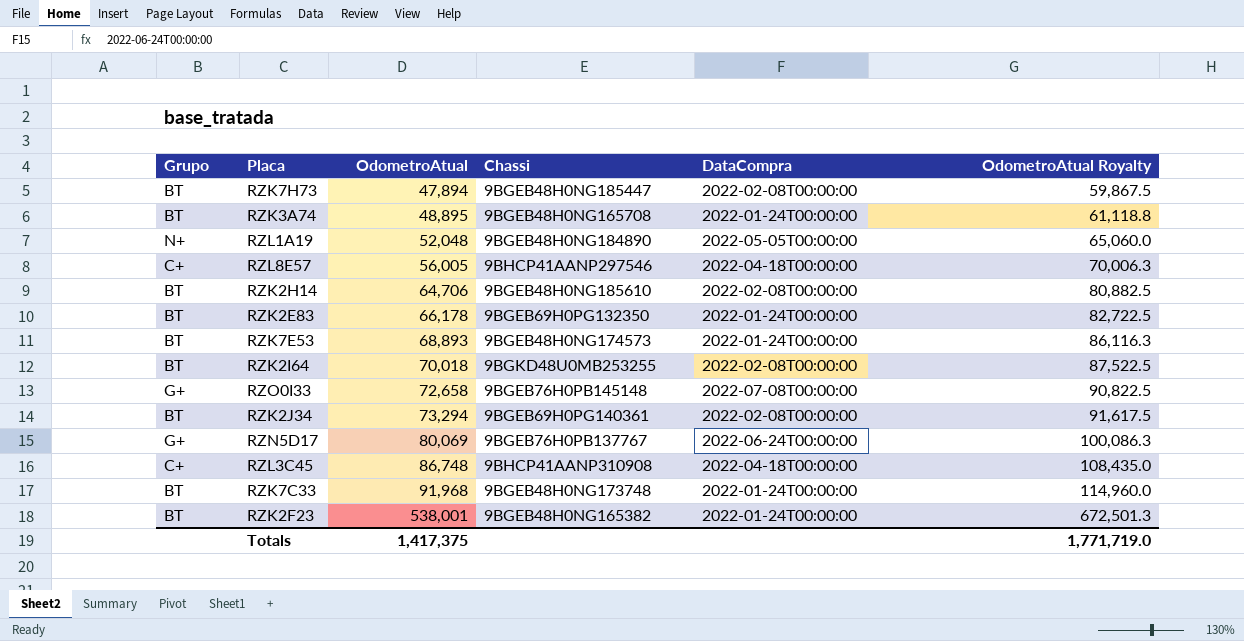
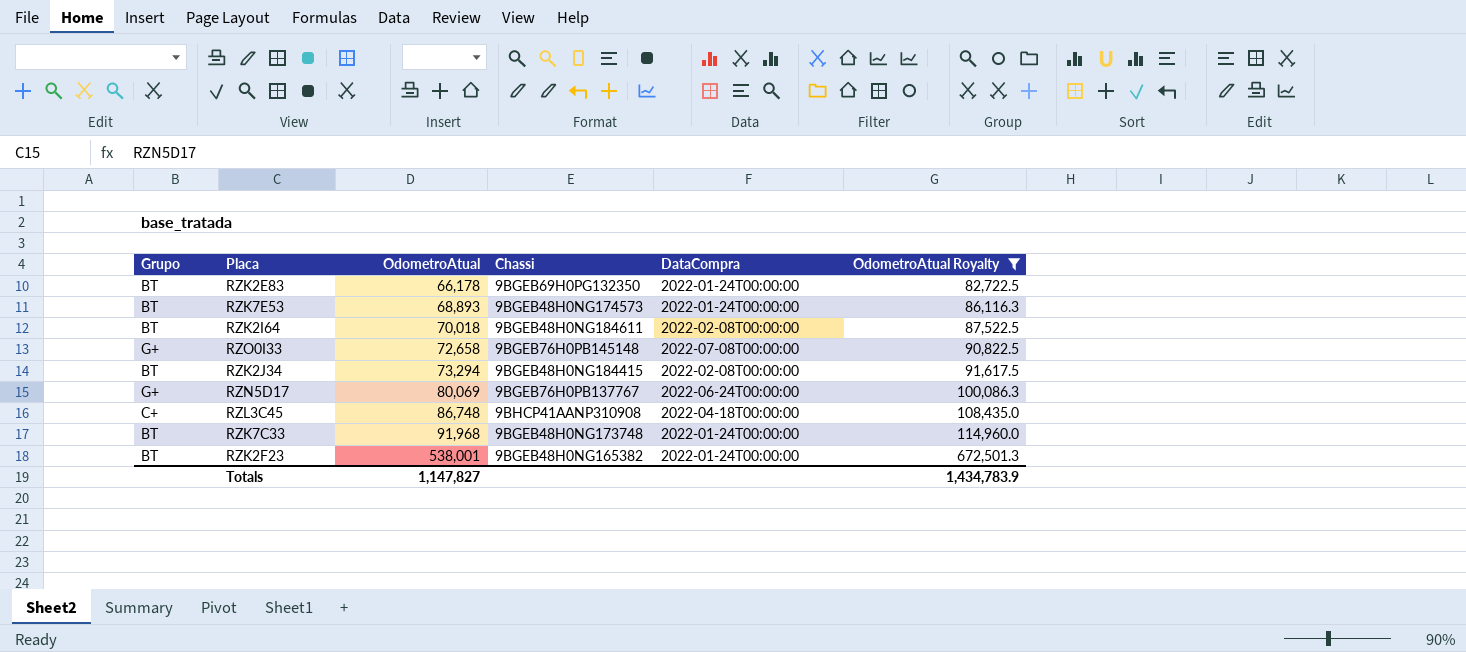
filter: none -> OdometroAtual Royalty >= 82,722.5
RZK2I64 | Chassi: 9BGKD48U0MB253255 -> 9BGEB48H0NG184611
RZK2J34 | Chassi: 9BGEB69H0PG140361 -> 9BGEB48H0NG184415
Totals | OdometroAtual: 1,417,375 -> 1,147,827
Totals | OdometroAtual Royalty: 1,771,719.0 -> 1,434,783.9

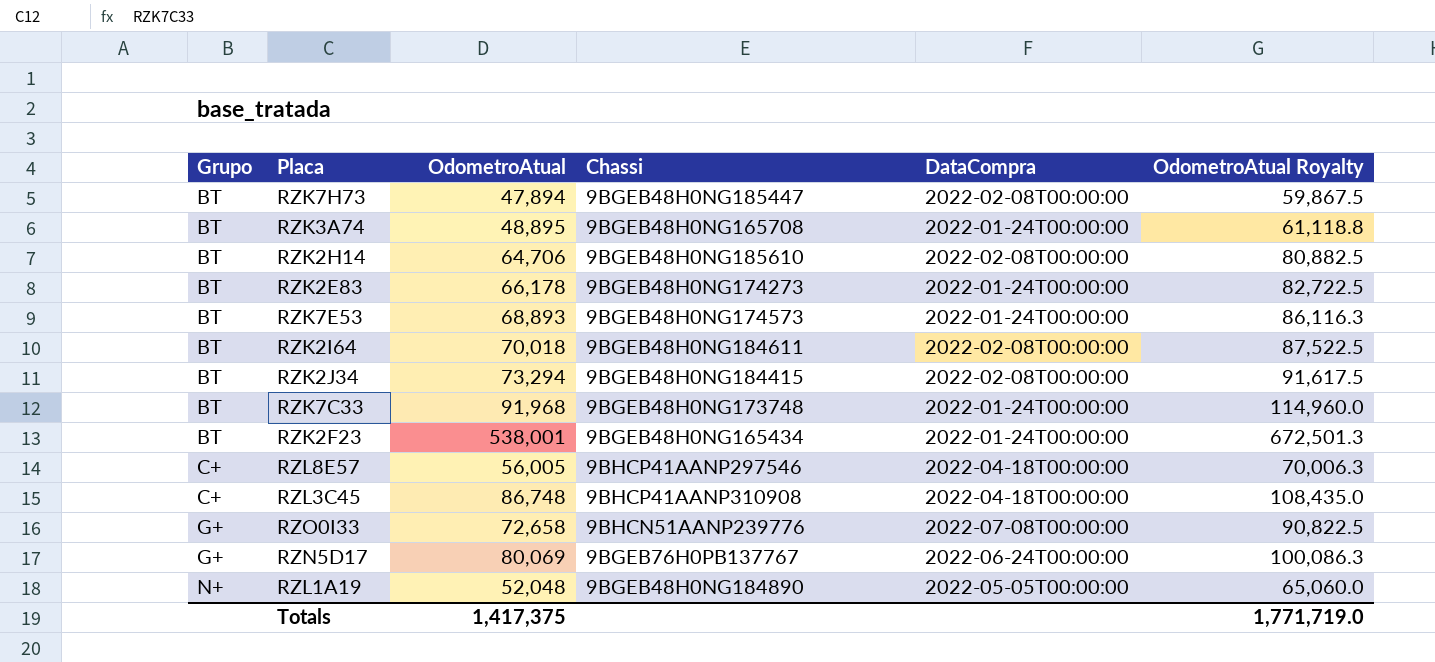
filter: OdometroAtual Royalty >= 82,722.5 -> none
row order: OdometroAtual ascending -> Grupo ascending
RZK2E83 | Chassi: 9BGEB69H0PG132350 -> 9BGEB48H0NG174273
RZK2F23 | Chassi: 9BGEB48H0NG165382 -> 9BGEB48H0NG165434
RZO0I33 | Chassi: 9BGEB76H0PB145148 -> 9BHCN51AANP239776
Totals | OdometroAtual: 1,147,827 -> 1,417,375
Totals | OdometroAtual Royalty: 1,434,783.9 -> 1,771,719.0

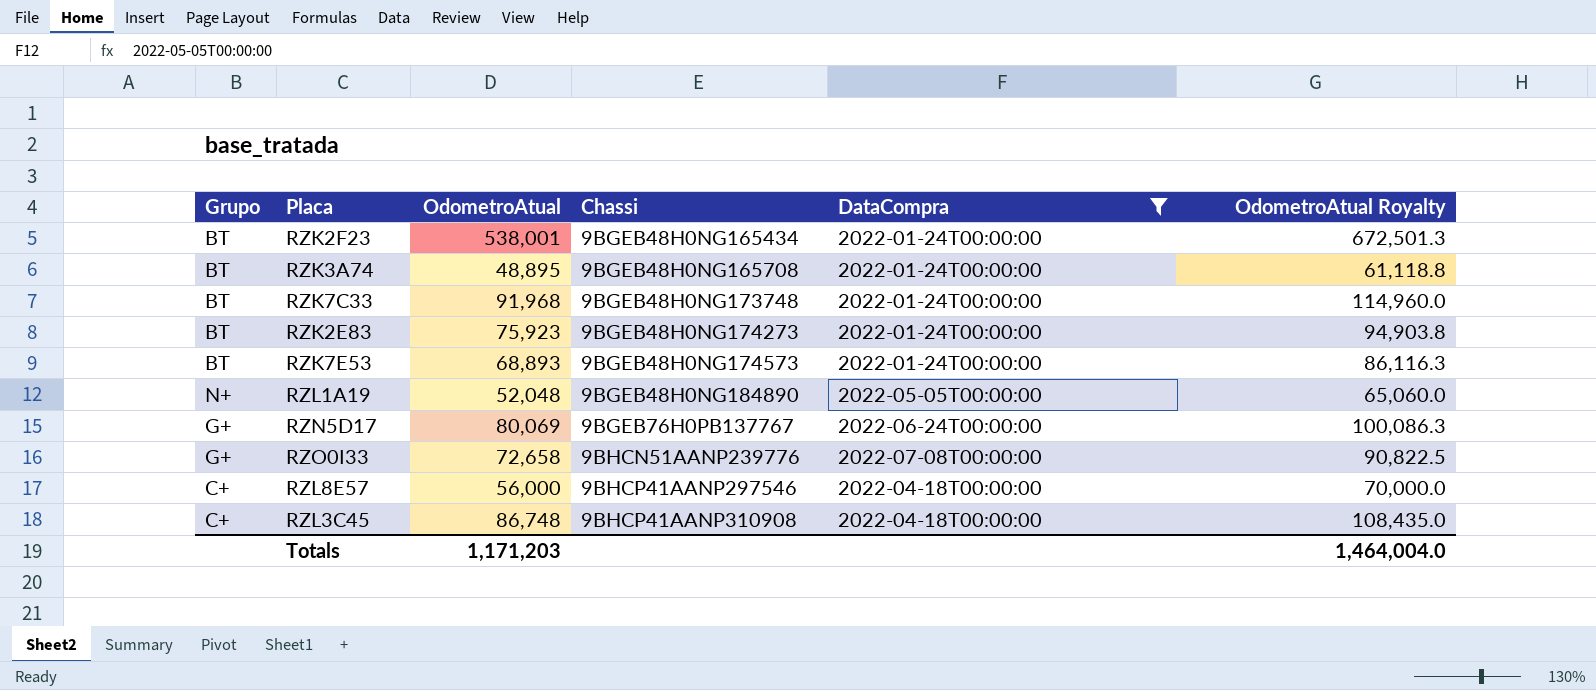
filter: none -> DataCompra != 2022-02-08T00:00:00
row order: Grupo ascending -> Chassi ascending
RZK2E83 | OdometroAtual: 66,178 -> 75,923
RZK2E83 | OdometroAtual Royalty: 82,722.5 -> 94,903.8
RZL8E57 | OdometroAtual: 56,005 -> 56,000
RZL8E57 | OdometroAtual Royalty: 70,006.3 -> 70,000.0
Totals | OdometroAtual: 1,417,375 -> 1,171,203
Totals | OdometroAtual Royalty: 1,771,719.0 -> 1,464,004.0

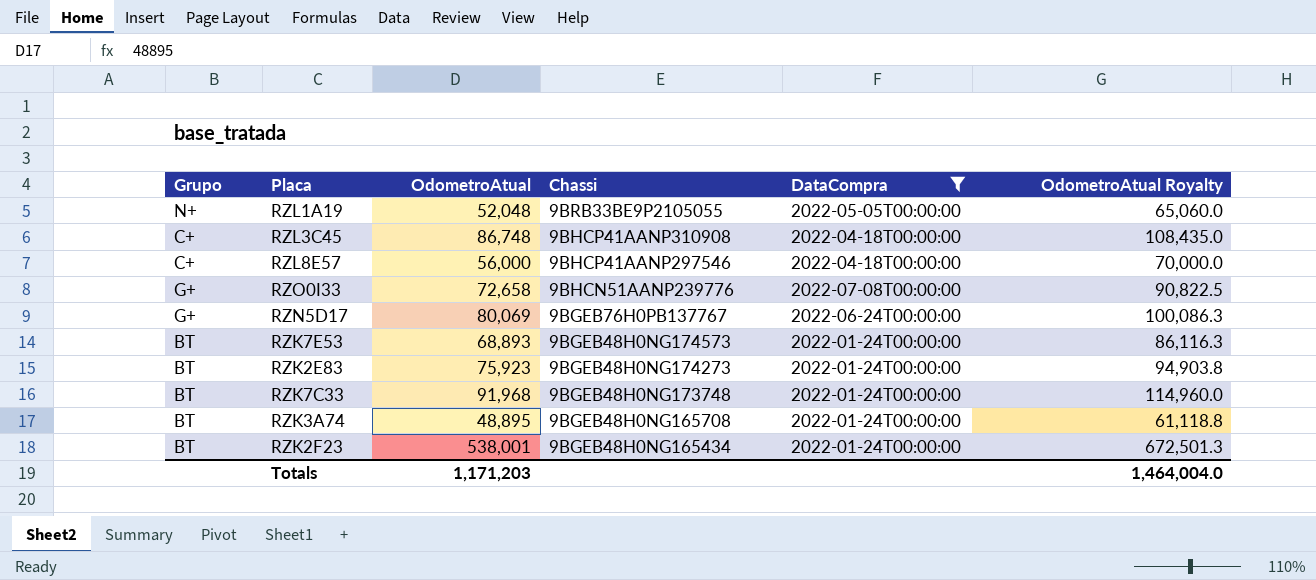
row order: Chassi ascending -> Chassi descending
RZL1A19 | Chassi: 9BGEB48H0NG184890 -> 9BRB33BE9P2105055

